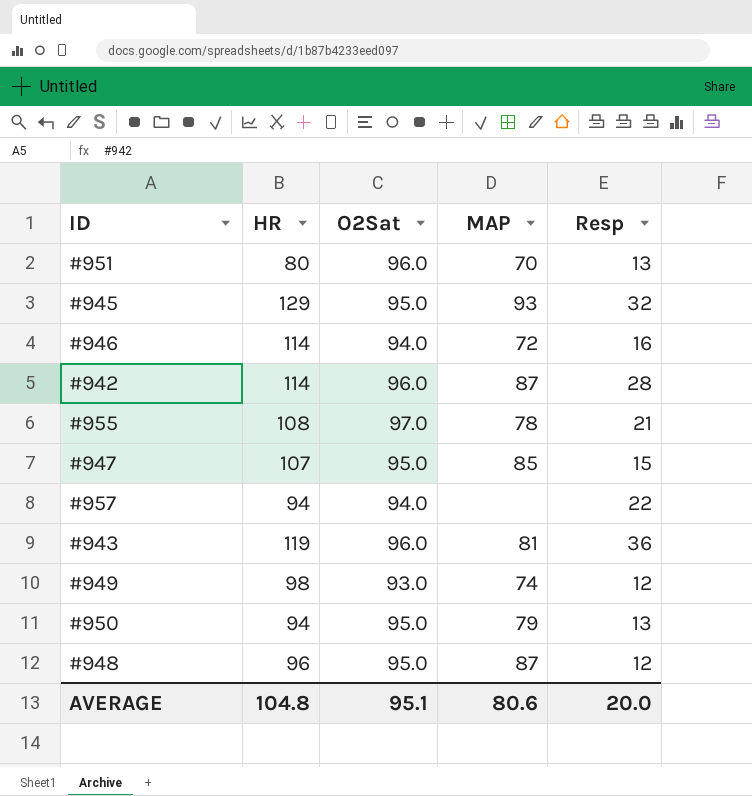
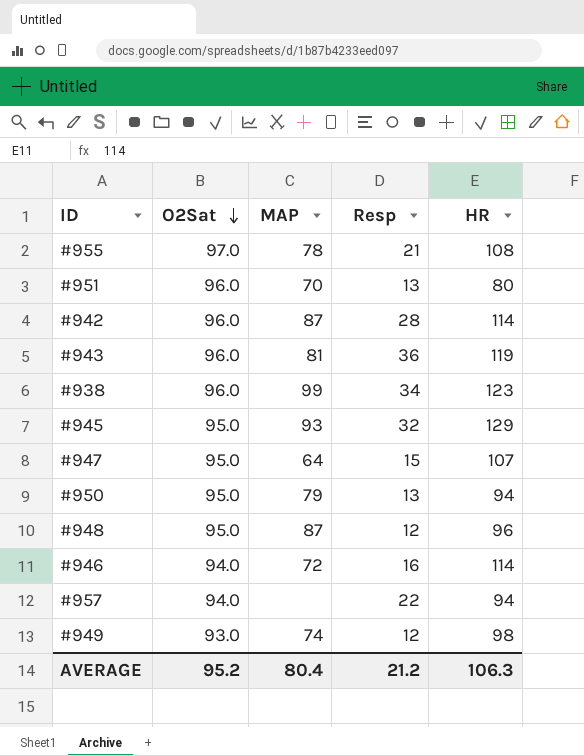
row order: none -> O2Sat descending
column HR | position: 2 -> 5
row #938: none -> 96.0 | 99 | 34 | 123
#947 | MAP: 85 -> 64
AVERAGE | O2Sat: 95.1 -> 95.2
AVERAGE | MAP: 80.6 -> 80.4
AVERAGE | Resp: 20.0 -> 21.2
AVERAGE | HR: 104.8 -> 106.3

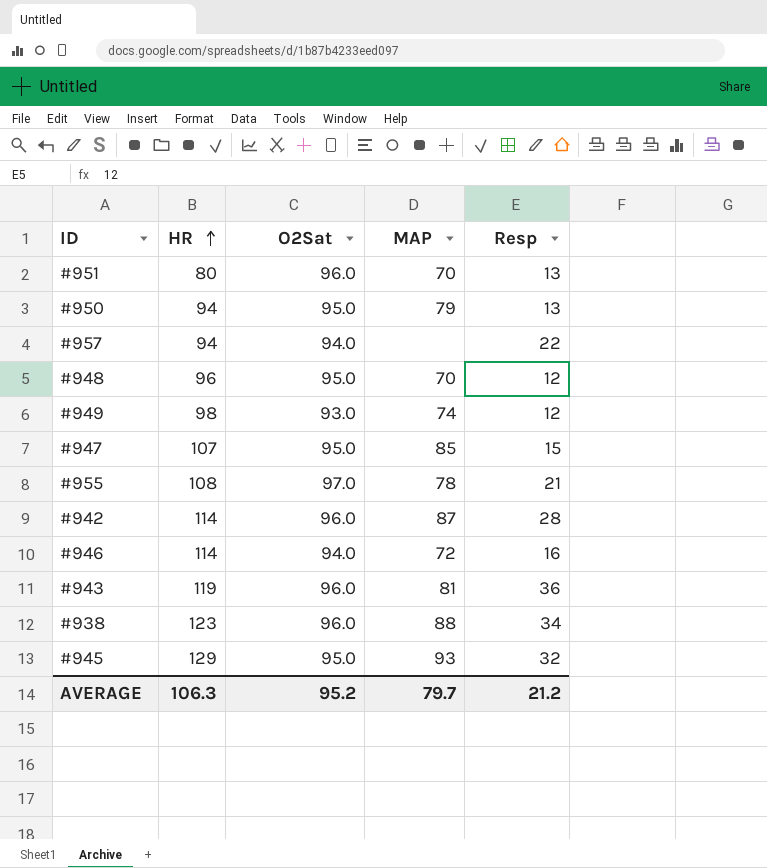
row order: O2Sat descending -> HR ascending
column HR | position: 5 -> 2
#948 | MAP: 87 -> 70
#947 | MAP: 64 -> 85
#938 | MAP: 99 -> 88
AVERAGE | MAP: 80.4 -> 79.7

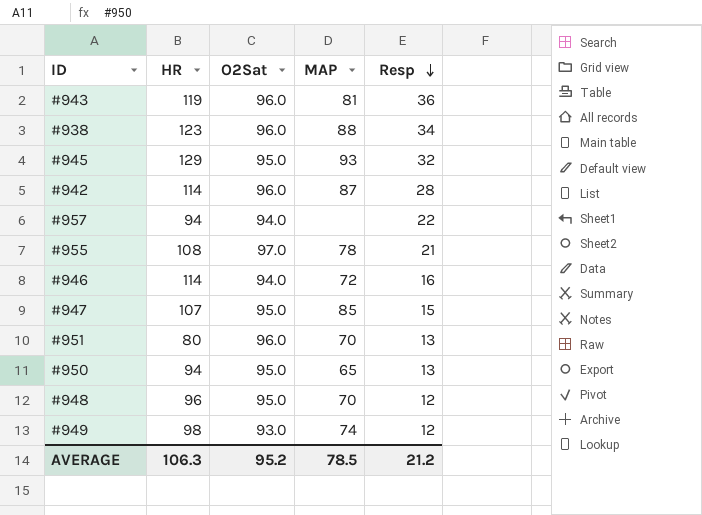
row order: HR ascending -> Resp descending
#950 | MAP: 79 -> 65
AVERAGE | MAP: 79.7 -> 78.5

